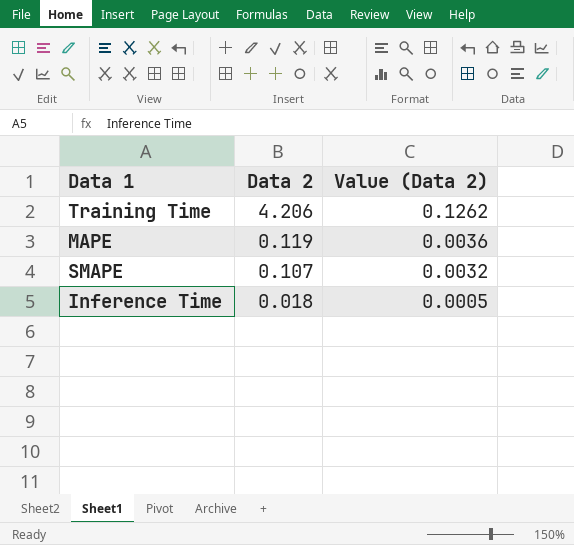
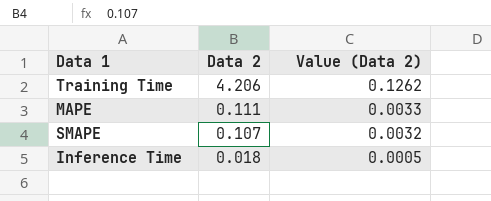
MAPE | Data 2: 0.119 -> 0.111
MAPE | Value (Data 2): 0.0036 -> 0.0033

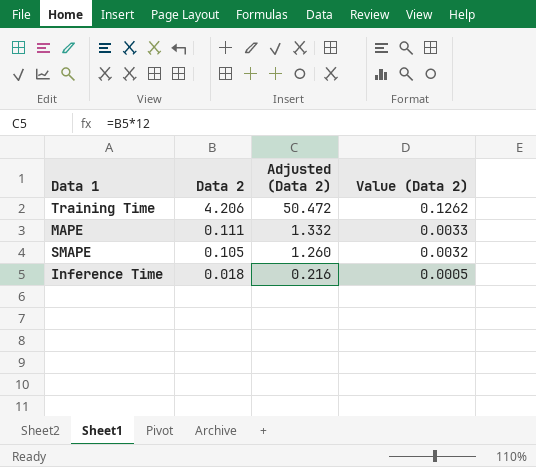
column Adjusted (Data 2) | formula: none -> [Data 2] * 12
SMAPE | Data 2: 0.107 -> 0.105

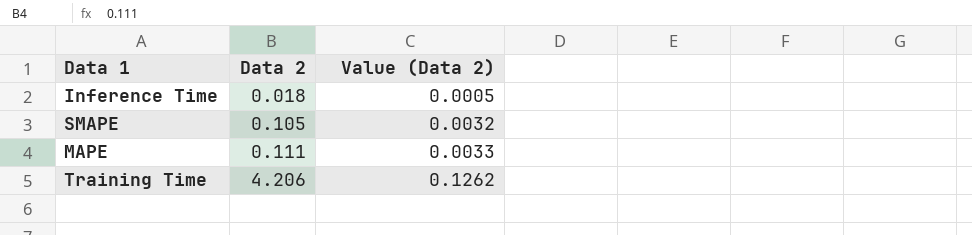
row order: Data 2 descending -> Data 2 ascending
column Adjusted (Data 2) | formula: [Data 2] * 12 -> none

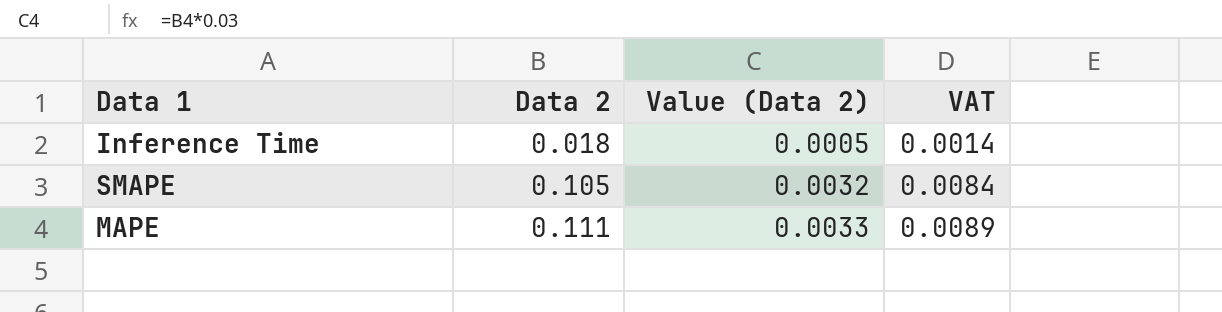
column VAT | formula: none -> [Data 2] * 0.08
row Training Time: 4.206 | 0.1262 -> none

